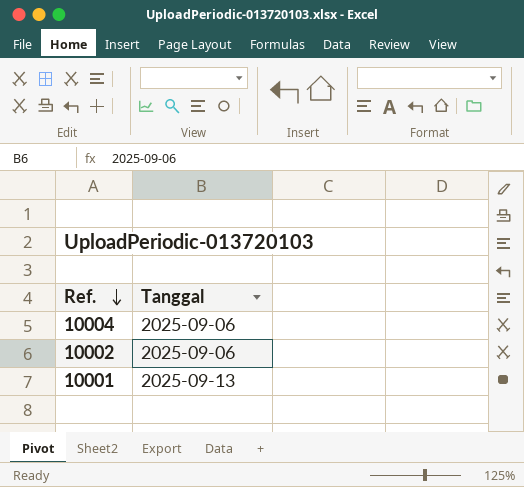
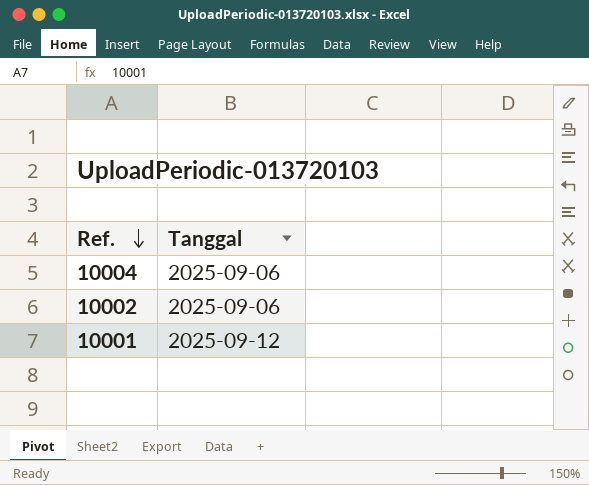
10001 | Tanggal: 2025-09-13 -> 2025-09-12

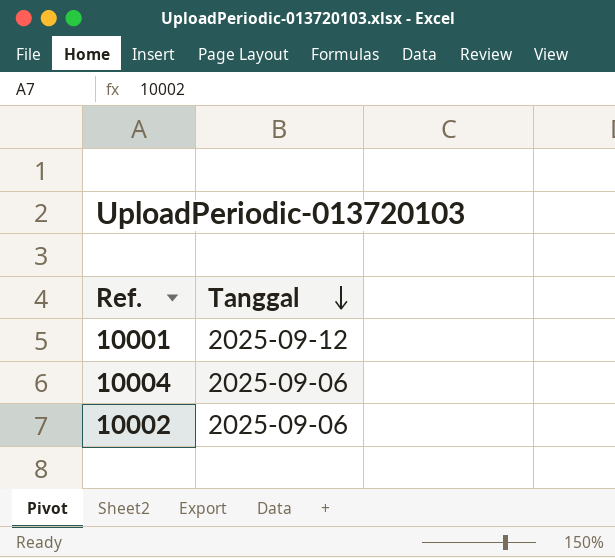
row order: Ref. descending -> Tanggal descending

